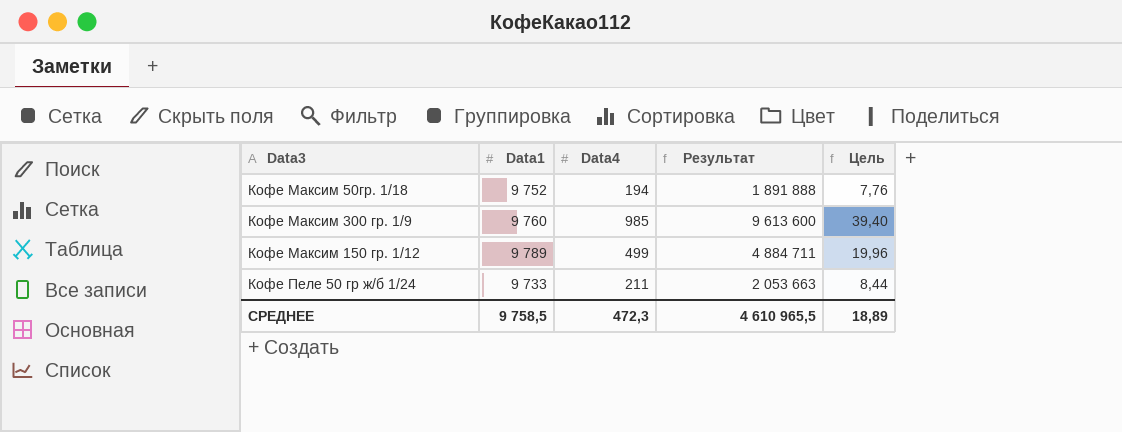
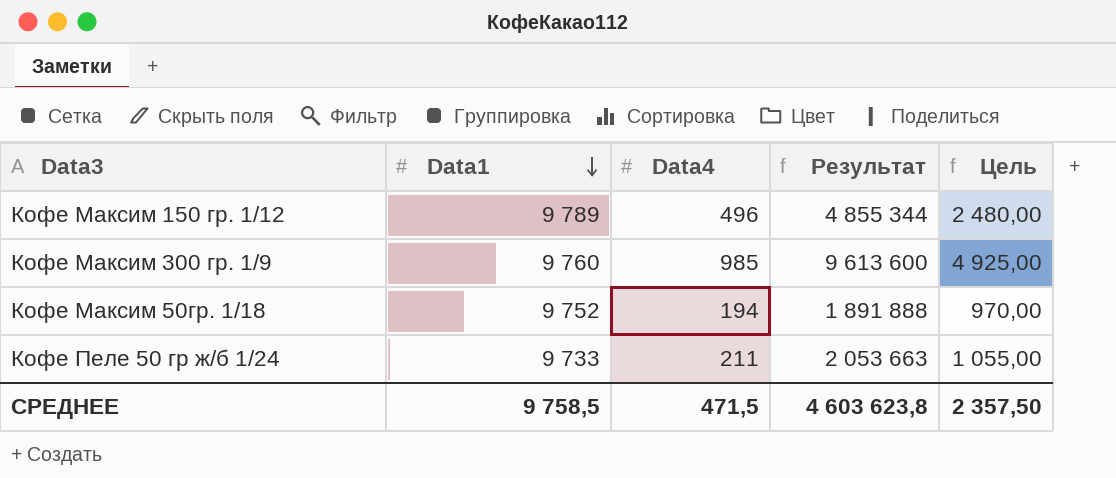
row order: none -> Data1 descending
column Цель | formula: [Data4] * 0,04 -> [Data4] * 5
Кофе Максим 150 гр. 1/12 | Data4: 499 -> 496
Кофе Максим 150 гр. 1/12 | Результат: 4 884 711 -> 4 855 344
СРЕДНЕЕ | Data4: 472,3 -> 471,5
СРЕДНЕЕ | Результат: 4 610 965,5 -> 4 603 623,8
СРЕДНЕЕ | Цель: 18,89 -> 2 357,50

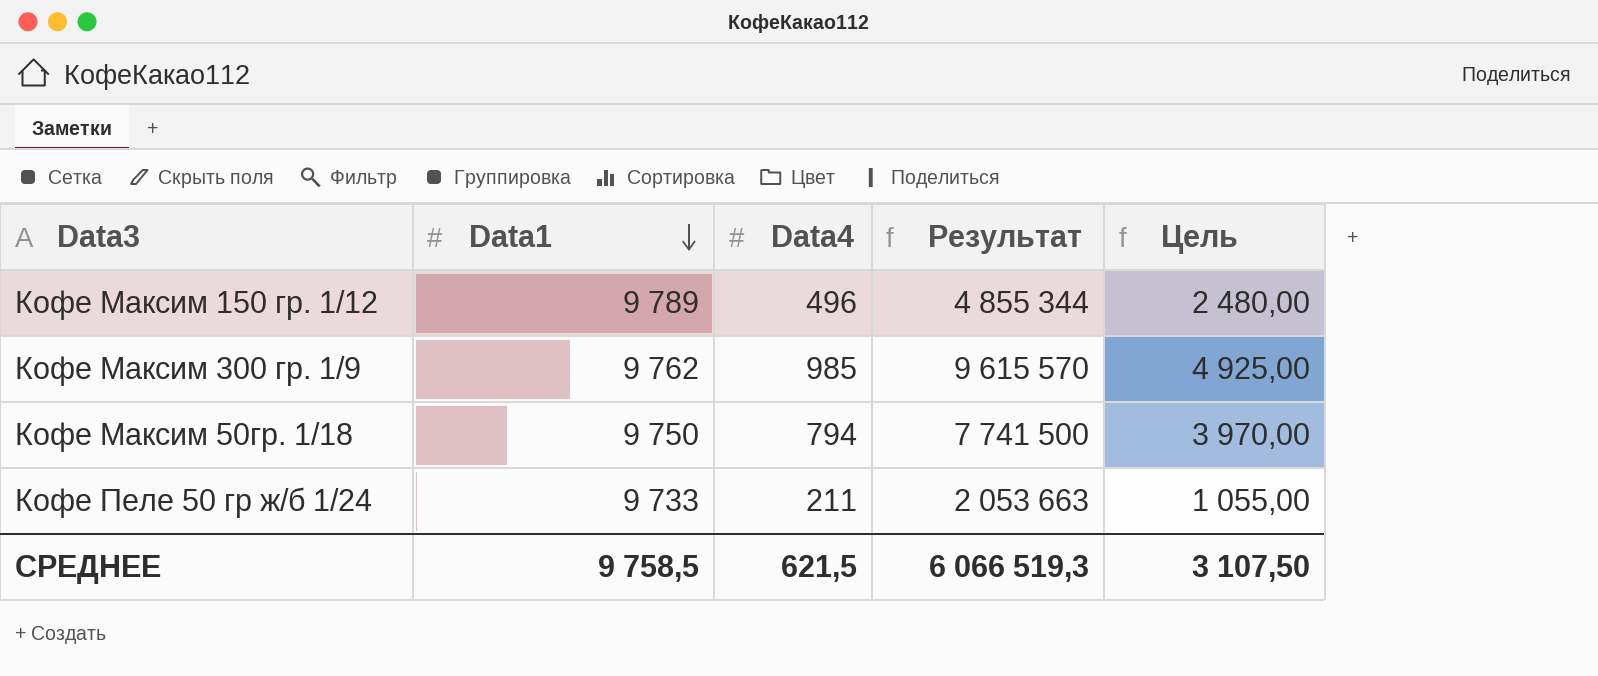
Кофе Максим 300 гр. 1/9 | Data1: 9 760 -> 9 762
Кофе Максим 300 гр. 1/9 | Результат: 9 613 600 -> 9 615 570
Кофе Максим 50гр. 1/18 | Data1: 9 752 -> 9 750
Кофе Максим 50гр. 1/18 | Data4: 194 -> 794
Кофе Максим 50гр. 1/18 | Результат: 1 891 888 -> 7 741 500
Кофе Максим 50гр. 1/18 | Цель: 970,00 -> 3 970,00
СРЕДНЕЕ | Data4: 471,5 -> 621,5
СРЕДНЕЕ | Результат: 4 603 623,8 -> 6 066 519,3
СРЕДНЕЕ | Цель: 2 357,50 -> 3 107,50

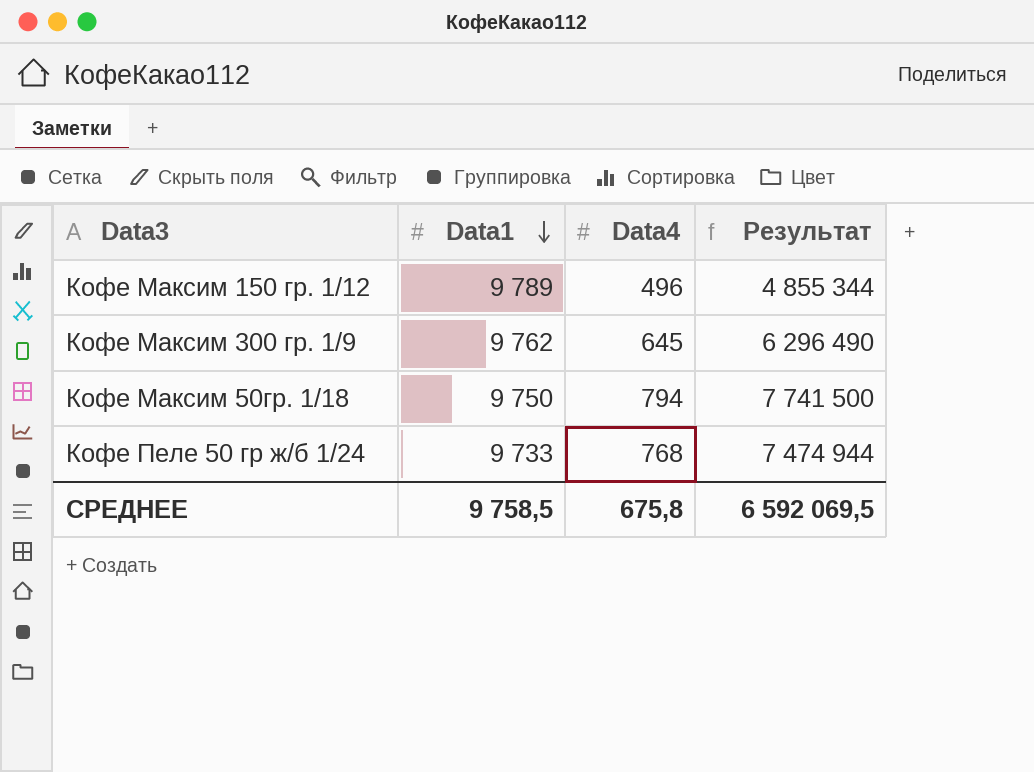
column Цель | formula: [Data4] * 5 -> none
Кофе Максим 300 гр. 1/9 | Data4: 985 -> 645
Кофе Максим 300 гр. 1/9 | Результат: 9 615 570 -> 6 296 490
Кофе Пеле 50 гр ж/б 1/24 | Data4: 211 -> 768
Кофе Пеле 50 гр ж/б 1/24 | Результат: 2 053 663 -> 7 474 944
СРЕДНЕЕ | Data4: 621,5 -> 675,8
СРЕДНЕЕ | Результат: 6 066 519,3 -> 6 592 069,5

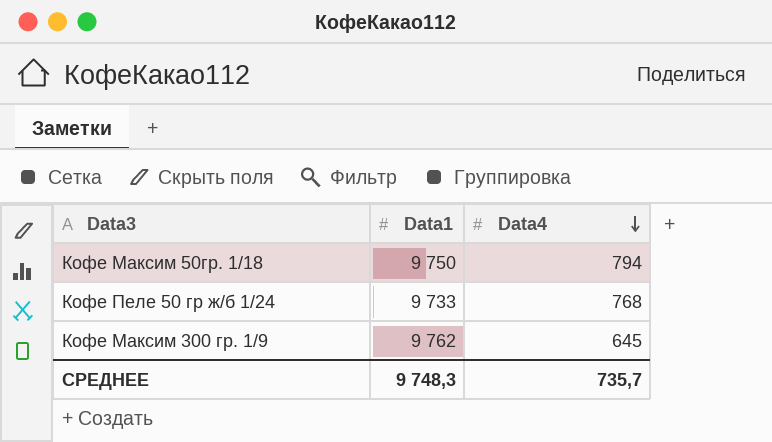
row order: Data1 descending -> Data4 descending
column Результат | formula: [Data1] * [Data4] -> none
row Кофе Максим 150 гр. 1/12: 9 789 | 496 | 4 855 344 -> none
СРЕДНЕЕ | Data1: 9 758,5 -> 9 748,3
СРЕДНЕЕ | Data4: 675,8 -> 735,7

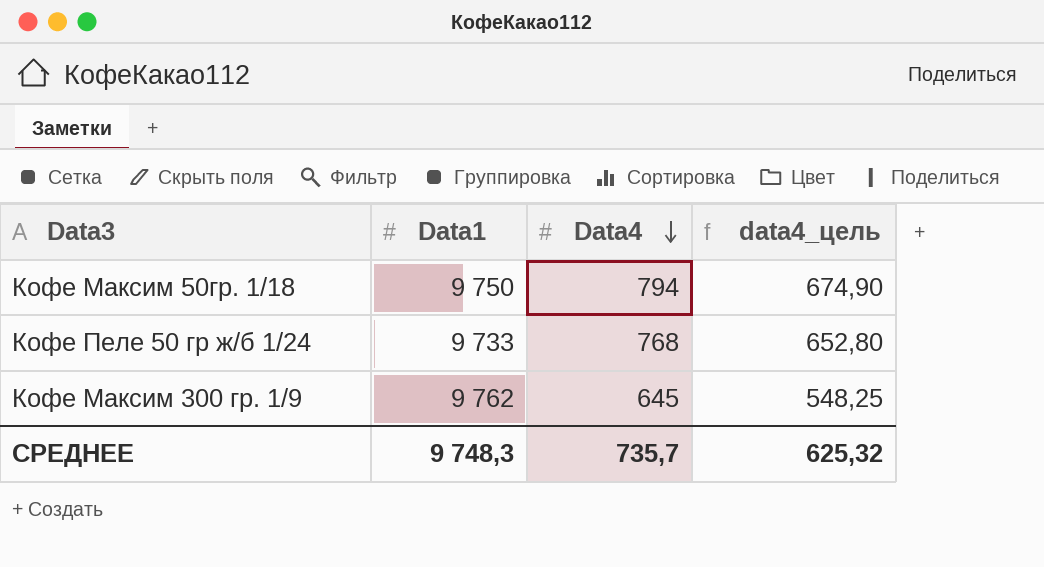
column data4_цель | formula: none -> [Data4] * 0,85

